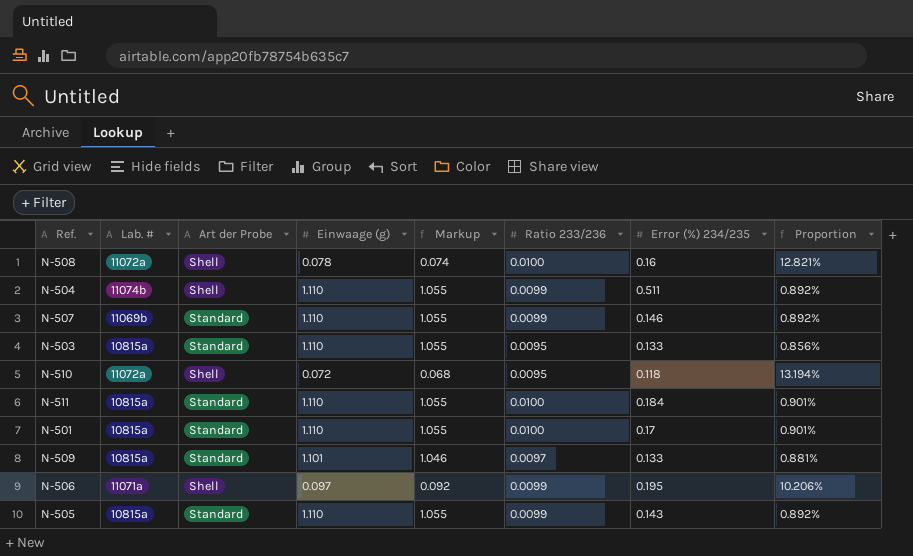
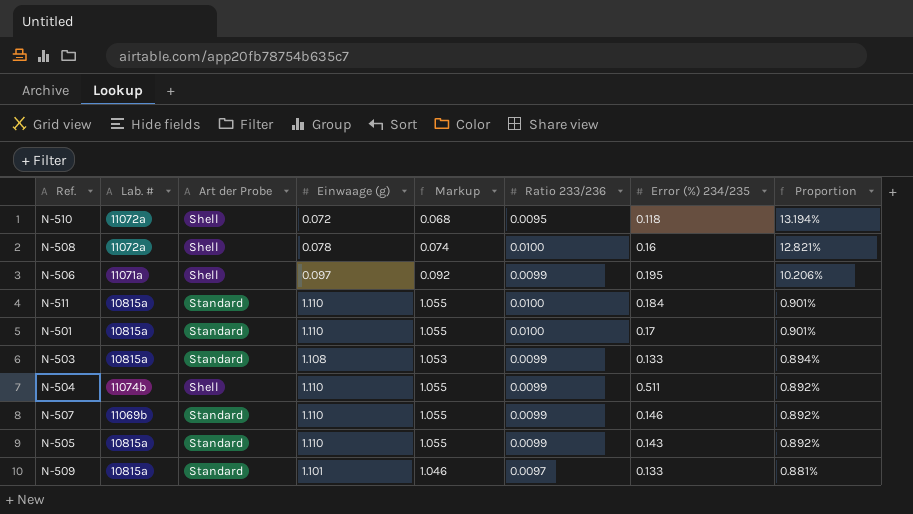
row order: none -> Proportion descending
N-503 | Einwaage (g): 1.110 -> 1.108
N-503 | Markup: 1.055 -> 1.053
N-503 | Ratio 233/236: 0.0095 -> 0.0099
N-503 | Proportion: 0.856% -> 0.894%

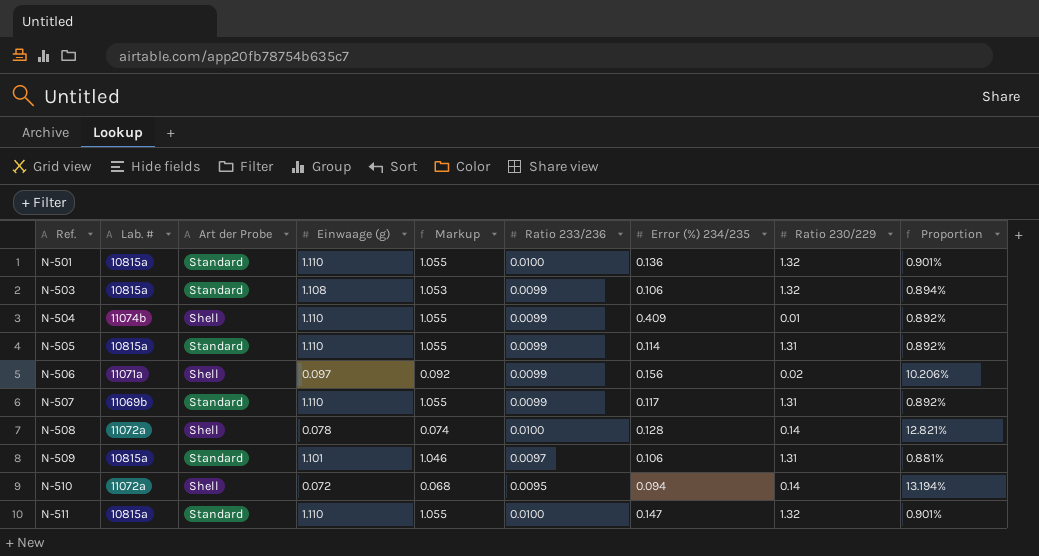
row order: Proportion descending -> Ref. ascending
column Ratio 230/229 | position: none -> 8
N-501 | Error (%) 234/235: 0.17 -> 0.136
N-503 | Error (%) 234/235: 0.133 -> 0.106
N-504 | Error (%) 234/235: 0.511 -> 0.409
N-505 | Error (%) 234/235: 0.143 -> 0.114
N-506 | Error (%) 234/235: 0.195 -> 0.156
N-507 | Error (%) 234/235: 0.146 -> 0.117
N-508 | Error (%) 234/235: 0.16 -> 0.128
N-509 | Error (%) 234/235: 0.133 -> 0.106
N-510 | Error (%) 234/235: 0.118 -> 0.094
N-511 | Error (%) 234/235: 0.184 -> 0.147

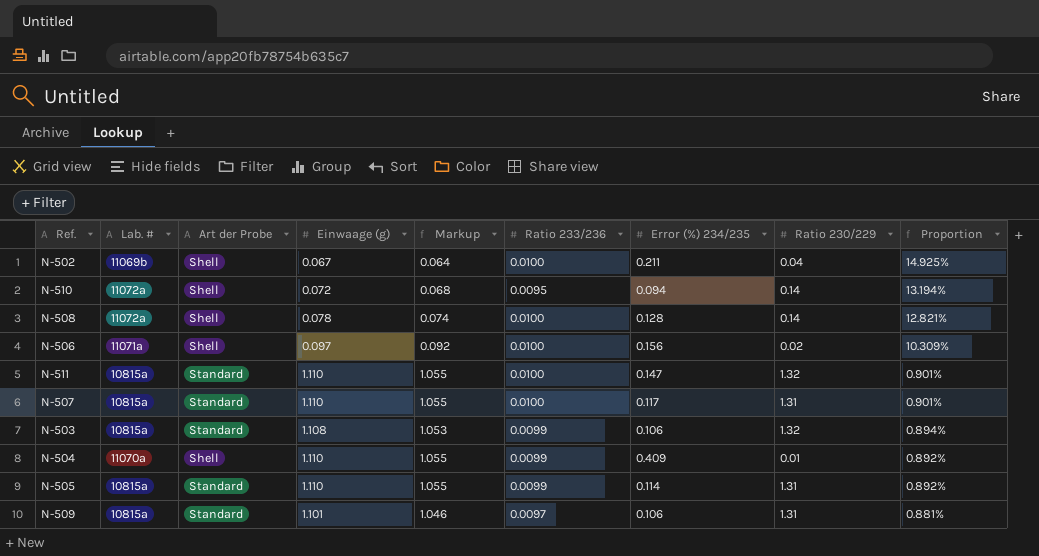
row order: Ref. ascending -> Proportion descending
row N-501: 10815a | Standard | 1.110 | 1.055 | 0.0100 | 0.136 | 1.32 | 0.901% -> none
row N-502: none -> 11069b | Shell | 0.067 | 0.064 | 0.0100 | 0.211 | 0.04 | 14.925%
N-506 | Ratio 233/236: 0.0099 -> 0.0100
N-506 | Proportion: 10.206% -> 10.309%
N-507 | Lab. #: 11069b -> 10815a
N-507 | Ratio 233/236: 0.0099 -> 0.0100
N-507 | Proportion: 0.892% -> 0.901%
N-504 | Lab. #: 11074b -> 11070a

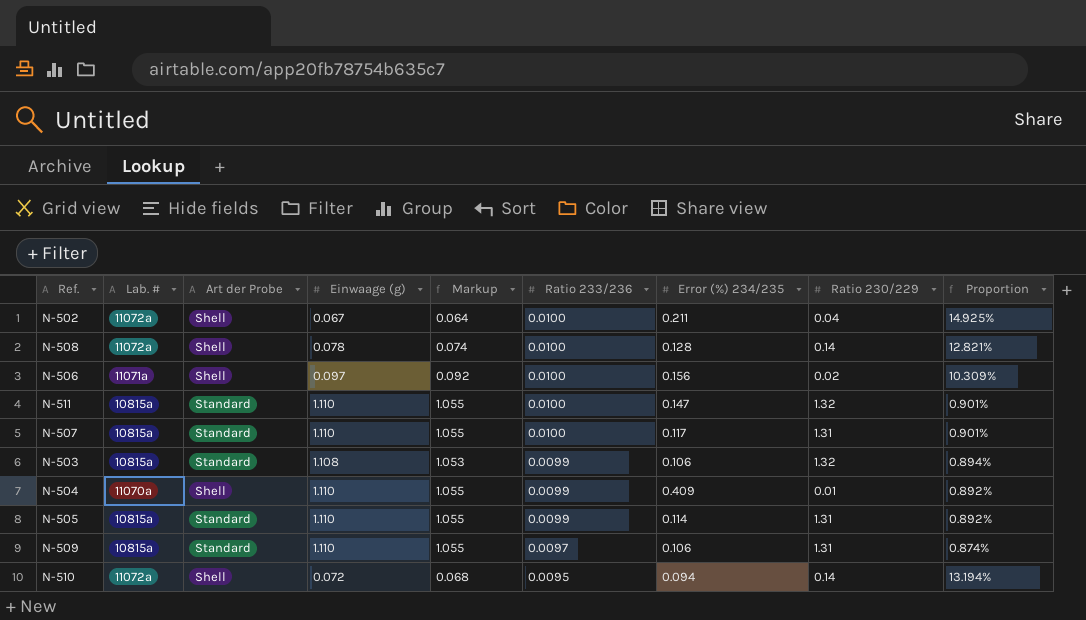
row order: Proportion descending -> Ratio 233/236 descending
N-502 | Lab. #: 11069b -> 11072a
N-509 | Einwaage (g): 1.101 -> 1.110
N-509 | Markup: 1.046 -> 1.055
N-509 | Proportion: 0.881% -> 0.874%

